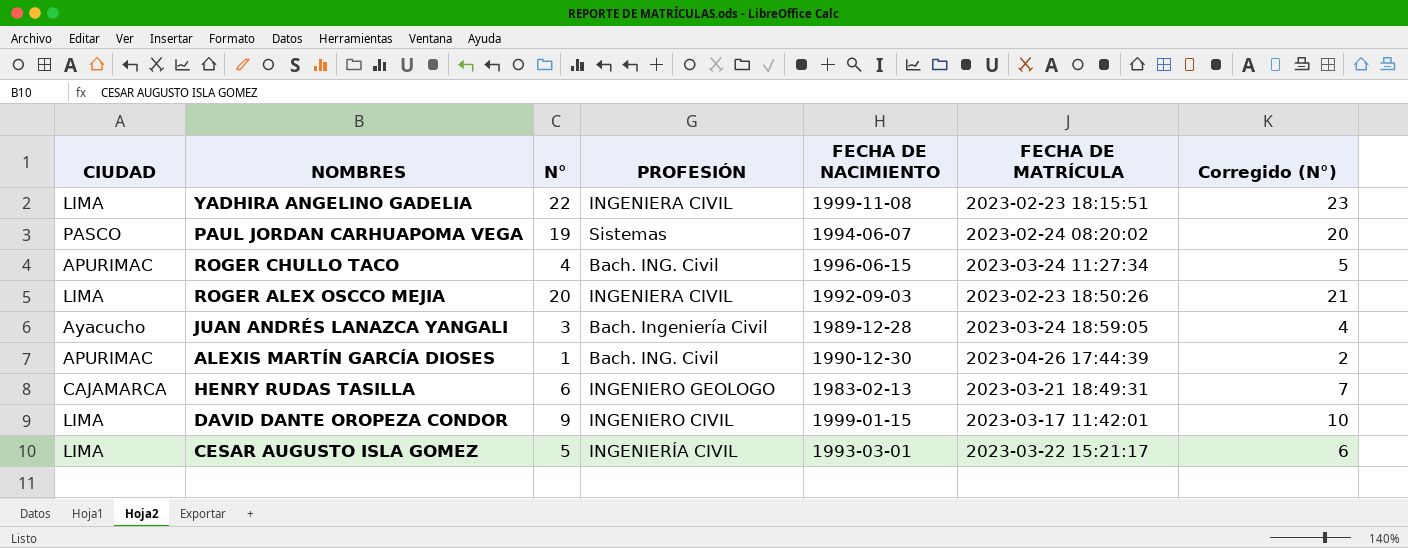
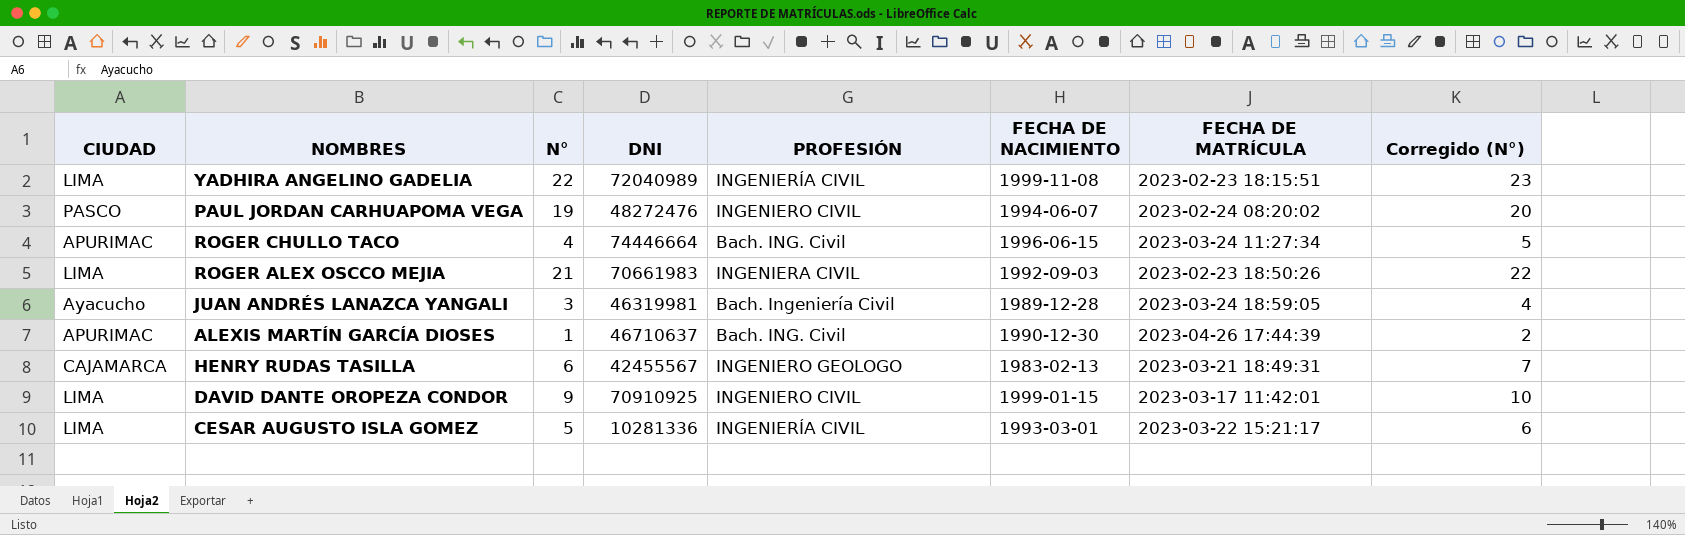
column DNI | position: none -> 4
YADHIRA ANGELINO GADELIA | PROFESIÓN: INGENIERA CIVIL -> INGENIERÍA CIVIL
PAUL JORDAN CARHUAPOMA VEGA | PROFESIÓN: Sistemas -> INGENIERO CIVIL
ROGER ALEX OSCCO MEJIA | N°: 20 -> 21
ROGER ALEX OSCCO MEJIA | Corregido (N°): 21 -> 22

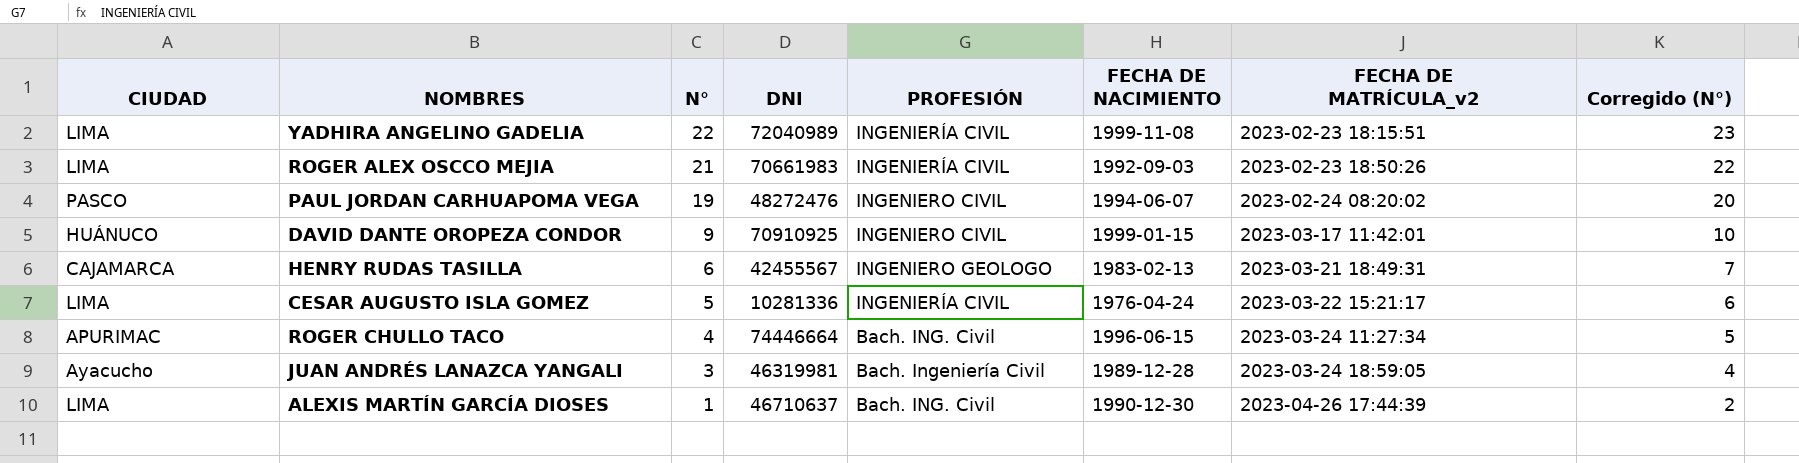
row order: none -> N° descending
column name: FECHA DE MATRÍCULA -> FECHA DE MATRÍCULA_v2
ROGER ALEX OSCCO MEJIA | PROFESIÓN: INGENIERA CIVIL -> INGENIERÍA CIVIL
DAVID DANTE OROPEZA CONDOR | CIUDAD: LIMA -> HUÁNUCO
CESAR AUGUSTO ISLA GOMEZ | FECHA DE NACIMIENTO: 1993-03-01 -> 1976-04-24
ALEXIS MARTÍN GARCÍA DIOSES | CIUDAD: APURIMAC -> LIMA

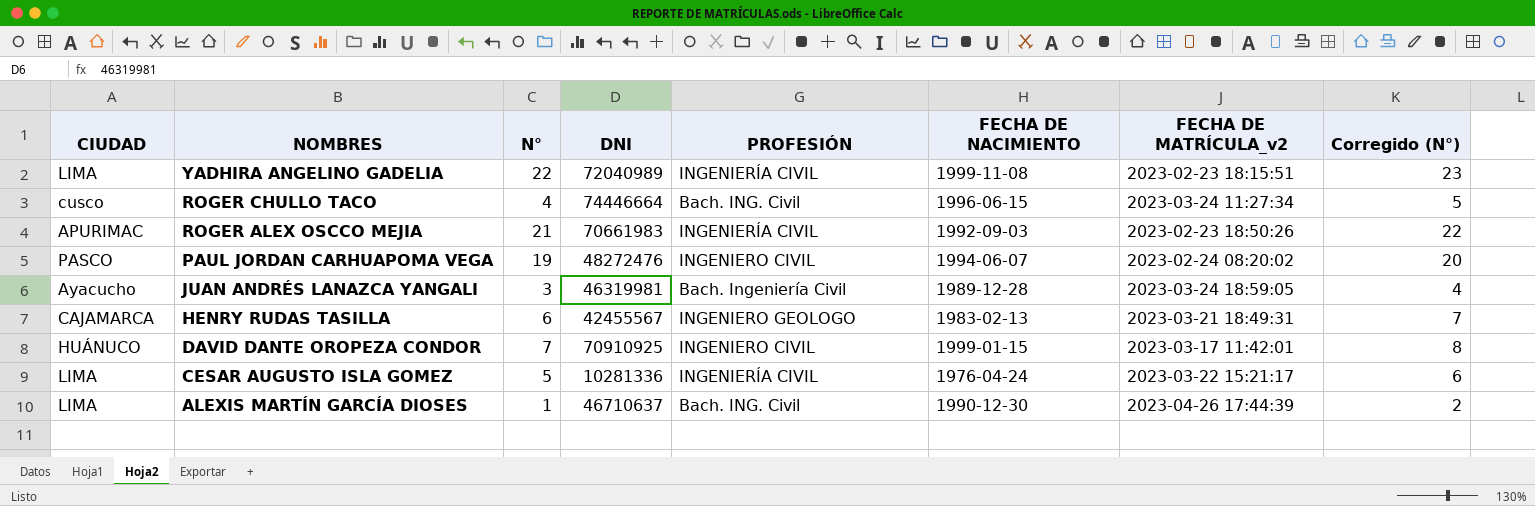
row order: N° descending -> NOMBRES descending
ROGER CHULLO TACO | CIUDAD: APURIMAC -> cusco
ROGER ALEX OSCCO MEJIA | CIUDAD: LIMA -> APURIMAC
DAVID DANTE OROPEZA CONDOR | N°: 9 -> 7
DAVID DANTE OROPEZA CONDOR | Corregido (N°): 10 -> 8

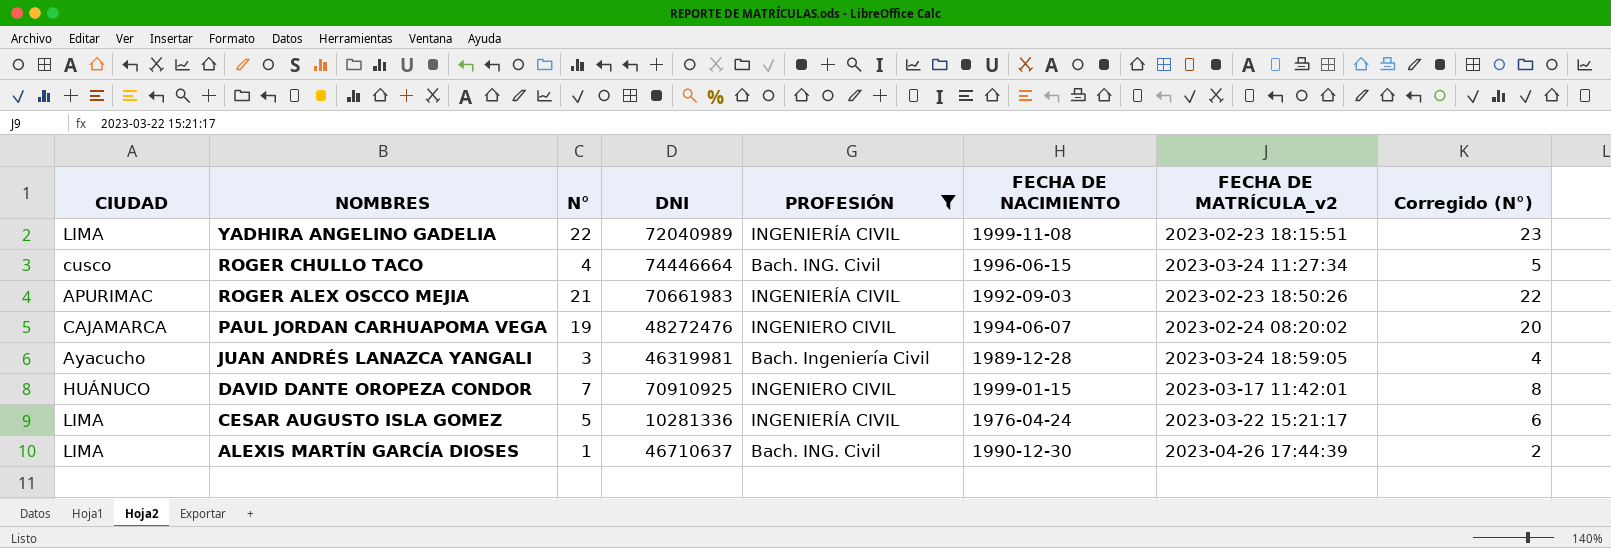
filter: none -> PROFESIÓN != INGENIERO GEOLOGO
PAUL JORDAN CARHUAPOMA VEGA | CIUDAD: PASCO -> CAJAMARCA

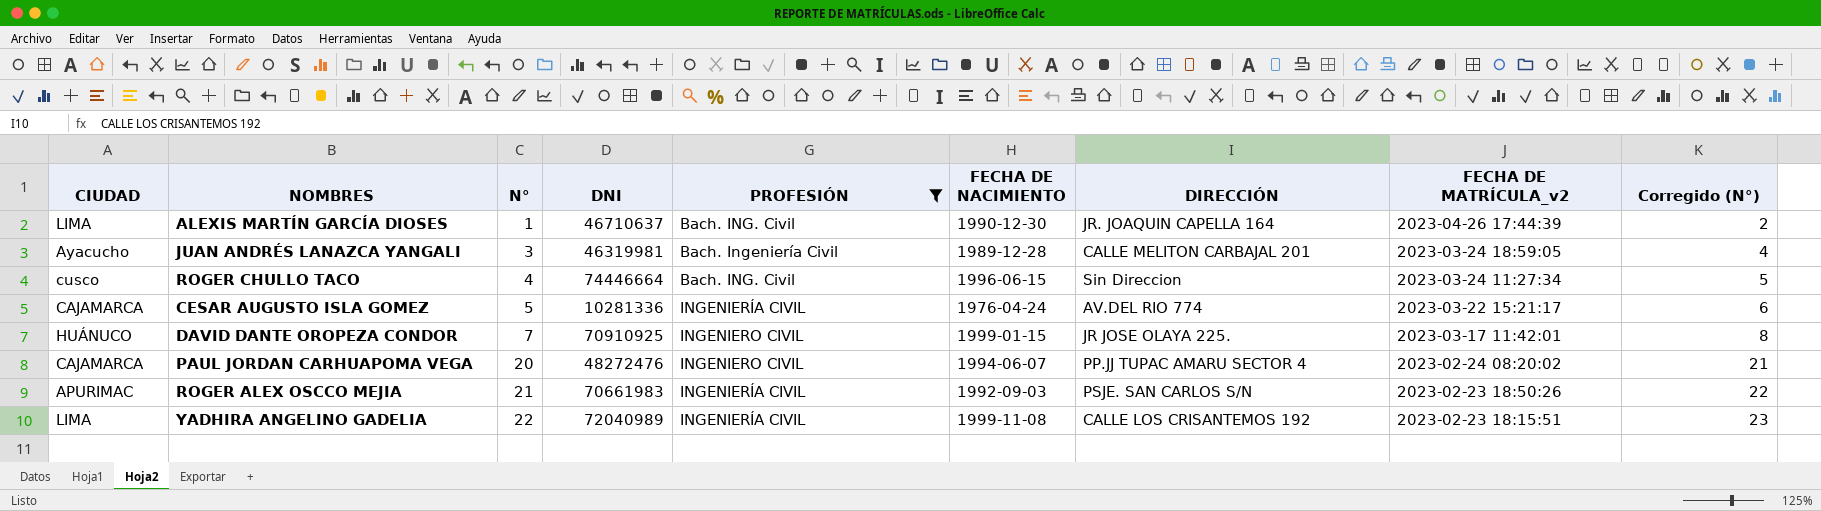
row order: NOMBRES descending -> N° ascending
column DIRECCIÓN | position: none -> 7
CESAR AUGUSTO ISLA GOMEZ | CIUDAD: LIMA -> CAJAMARCA
PAUL JORDAN CARHUAPOMA VEGA | N°: 19 -> 20
PAUL JORDAN CARHUAPOMA VEGA | Corregido (N°): 20 -> 21

